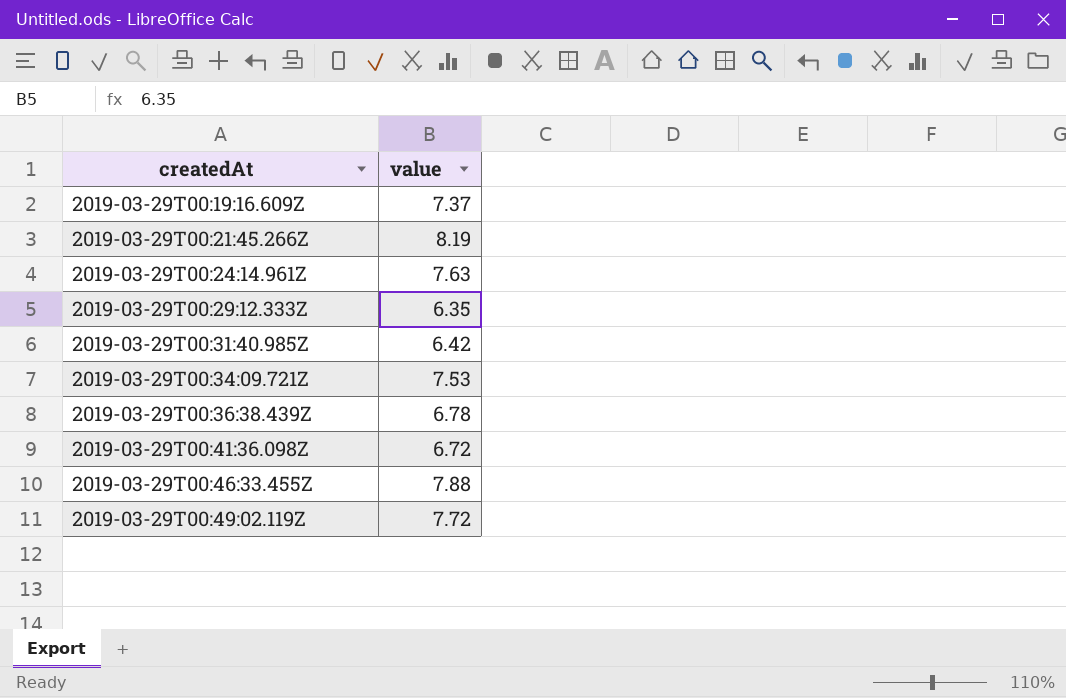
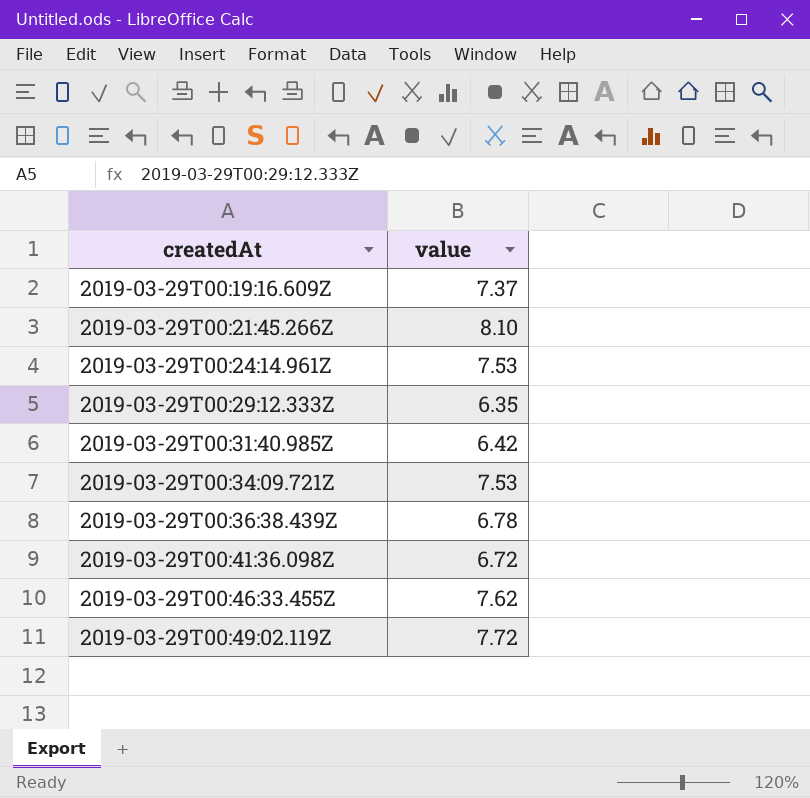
2019-03-29T00:21:45.266Z | value: 8.19 -> 8.10
2019-03-29T00:24:14.961Z | value: 7.63 -> 7.53
2019-03-29T00:46:33.455Z | value: 7.88 -> 7.62

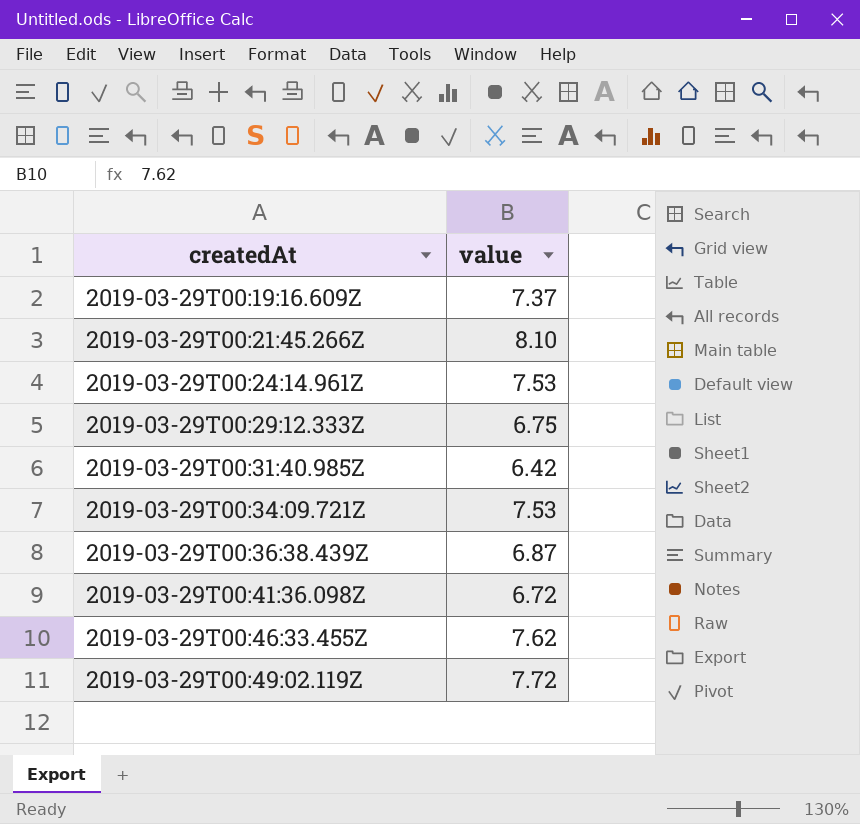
2019-03-29T00:29:12.333Z | value: 6.35 -> 6.75
2019-03-29T00:36:38.439Z | value: 6.78 -> 6.87

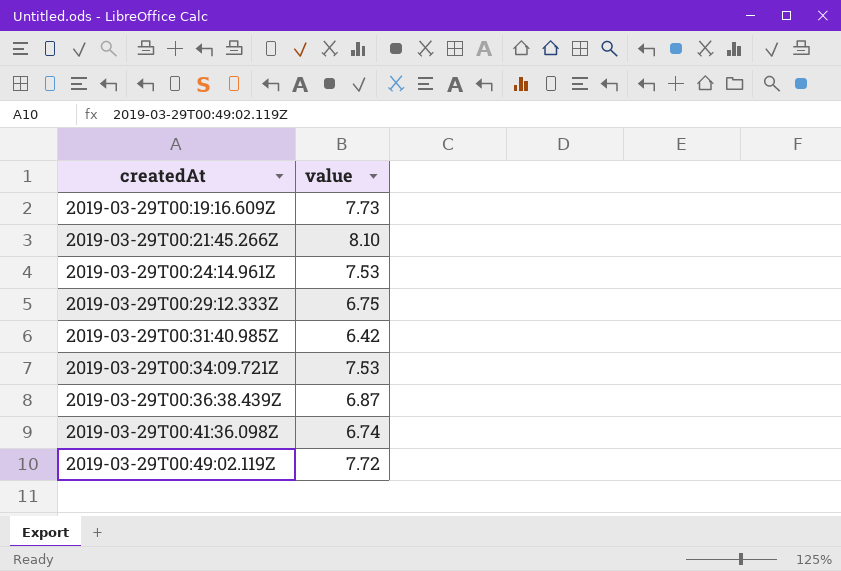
row 2019-03-29T00:46:33.455Z: 7.62 -> none
2019-03-29T00:19:16.609Z | value: 7.37 -> 7.73
2019-03-29T00:41:36.098Z | value: 6.72 -> 6.74

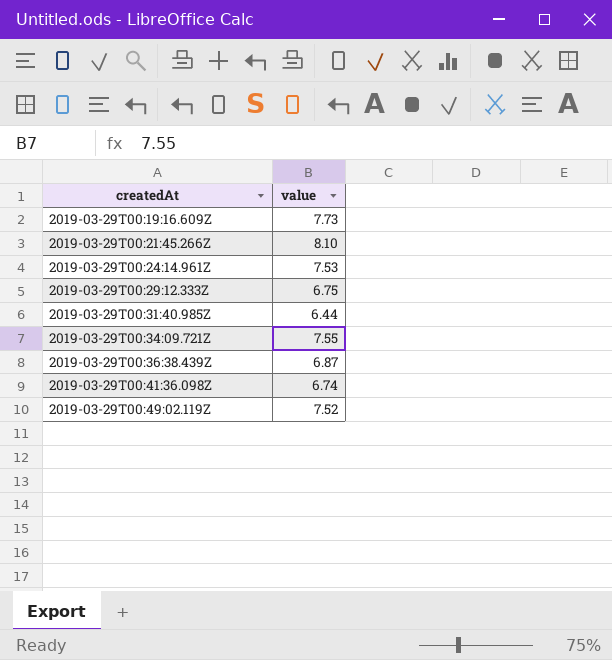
2019-03-29T00:31:40.985Z | value: 6.42 -> 6.44
2019-03-29T00:34:09.721Z | value: 7.53 -> 7.55
2019-03-29T00:49:02.119Z | value: 7.72 -> 7.52

